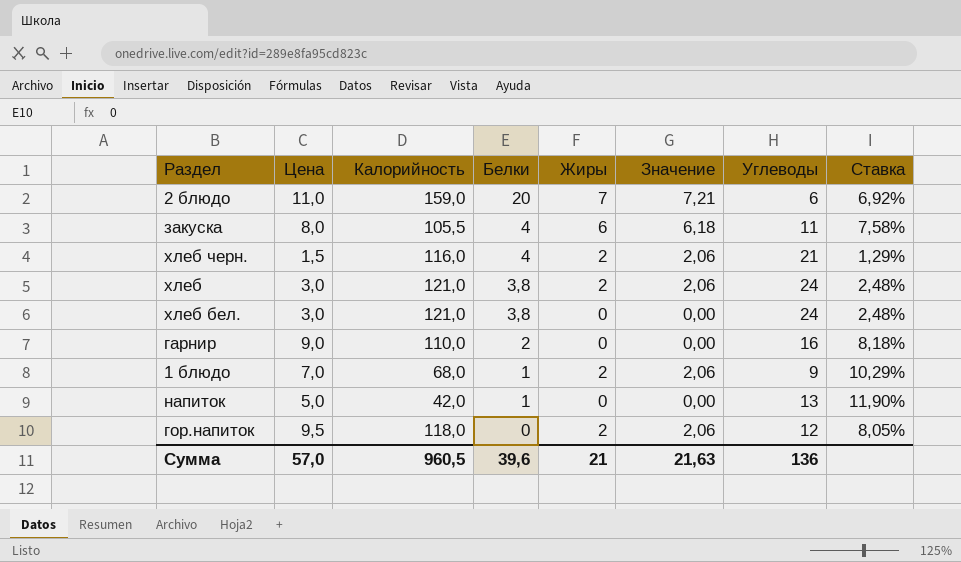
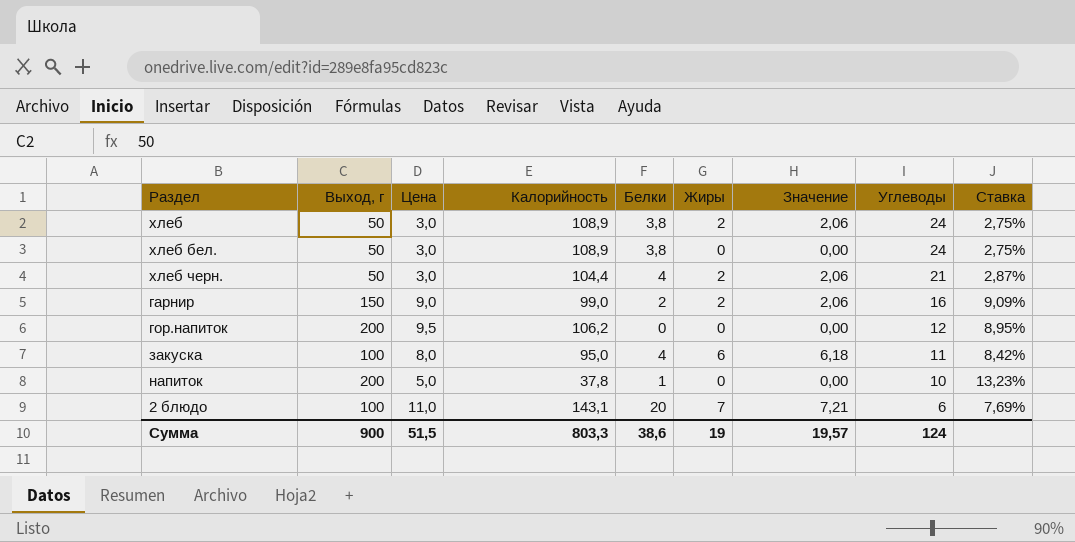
row order: Белки descending -> Углеводы descending
column Выход, г | position: none -> 2
row 1 блюдо: 7,0 | 68,0 | 1 | 2 | 2,06 | 9 | 10,29% -> none
хлеб | Калорийность: 121,0 -> 108,9
хлеб | Ставка: 2,48% -> 2,75%
хлеб бел. | Калорийность: 121,0 -> 108,9
хлеб бел. | Ставка: 2,48% -> 2,75%
хлеб черн. | Цена: 1,5 -> 3,0
хлеб черн. | Калорийность: 116,0 -> 104,4
хлеб черн. | Ставка: 1,29% -> 2,87%
гарнир | Калорийность: 110,0 -> 99,0
гарнир | Жиры: 0 -> 2
гарнир | Значение: 0,00 -> 2,06
гарнир | Ставка: 8,18% -> 9,09%
гор.напиток | Калорийность: 118,0 -> 106,2
гор.напиток | Жиры: 2 -> 0
гор.напиток | Значение: 2,06 -> 0,00
гор.напиток | Ставка: 8,05% -> 8,95%
закуска | Калорийность: 105,5 -> 95,0
закуска | Ставка: 7,58% -> 8,42%
напиток | Калорийность: 42,0 -> 37,8
напиток | Углеводы: 13 -> 10
напиток | Ставка: 11,90% -> 13,23%
2 блюдо | Калорийность: 159,0 -> 143,1
2 блюдо | Ставка: 6,92% -> 7,69%
Сумма | Цена: 57,0 -> 51,5
Сумма | Калорийность: 960,5 -> 803,3
Сумма | Белки: 39,6 -> 38,6
Сумма | Жиры: 21 -> 19
Сумма | Значение: 21,63 -> 19,57
Сумма | Углеводы: 136 -> 124

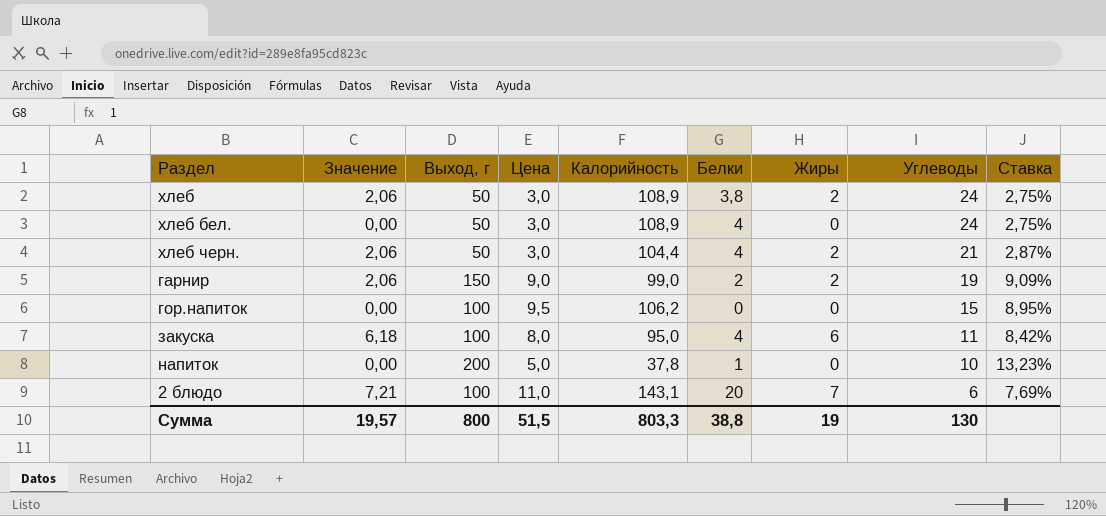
column Значение | position: 7 -> 2
хлеб бел. | Белки: 3,8 -> 4
гарнир | Углеводы: 16 -> 19
гор.напиток | Выход, г: 200 -> 100
гор.напиток | Углеводы: 12 -> 15
Сумма | Выход, г: 900 -> 800
Сумма | Белки: 38,6 -> 38,8
Сумма | Углеводы: 124 -> 130

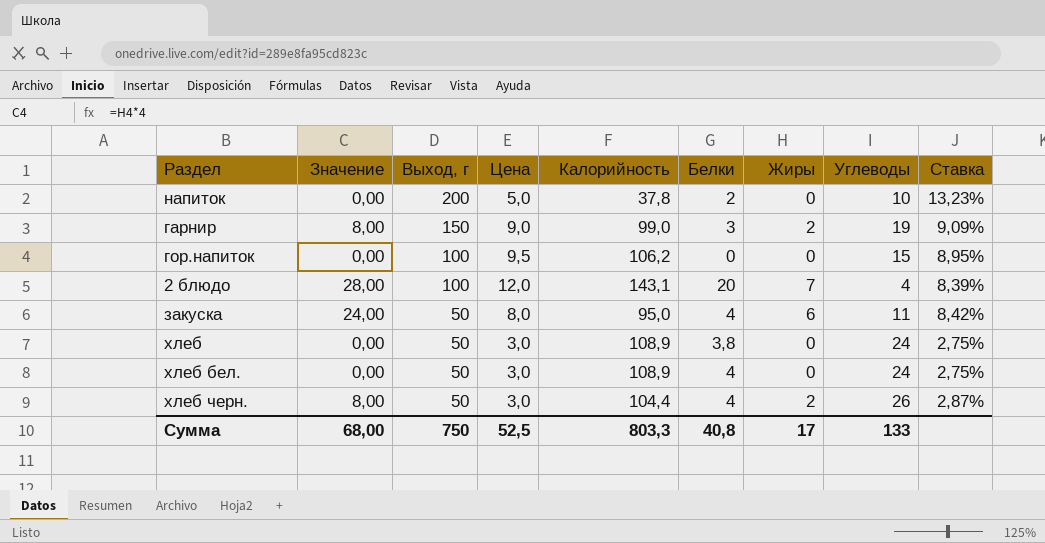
row order: Углеводы descending -> Выход, г descending
column Значение | formula: [Жиры] * 1,03 -> [Жиры] * 4
напиток | Белки: 1 -> 2
гарнир | Белки: 2 -> 3
2 блюдо | Цена: 11,0 -> 12,0
2 блюдо | Углеводы: 6 -> 4
2 блюдо | Ставка: 7,69% -> 8,39%
закуска | Выход, г: 100 -> 50
хлеб | Жиры: 2 -> 0
хлеб черн. | Углеводы: 21 -> 26
Сумма | Значение: 19,57 -> 68,00
Сумма | Выход, г: 800 -> 750
Сумма | Цена: 51,5 -> 52,5
Сумма | Белки: 38,8 -> 40,8
Сумма | Жиры: 19 -> 17
Сумма | Углеводы: 130 -> 133

